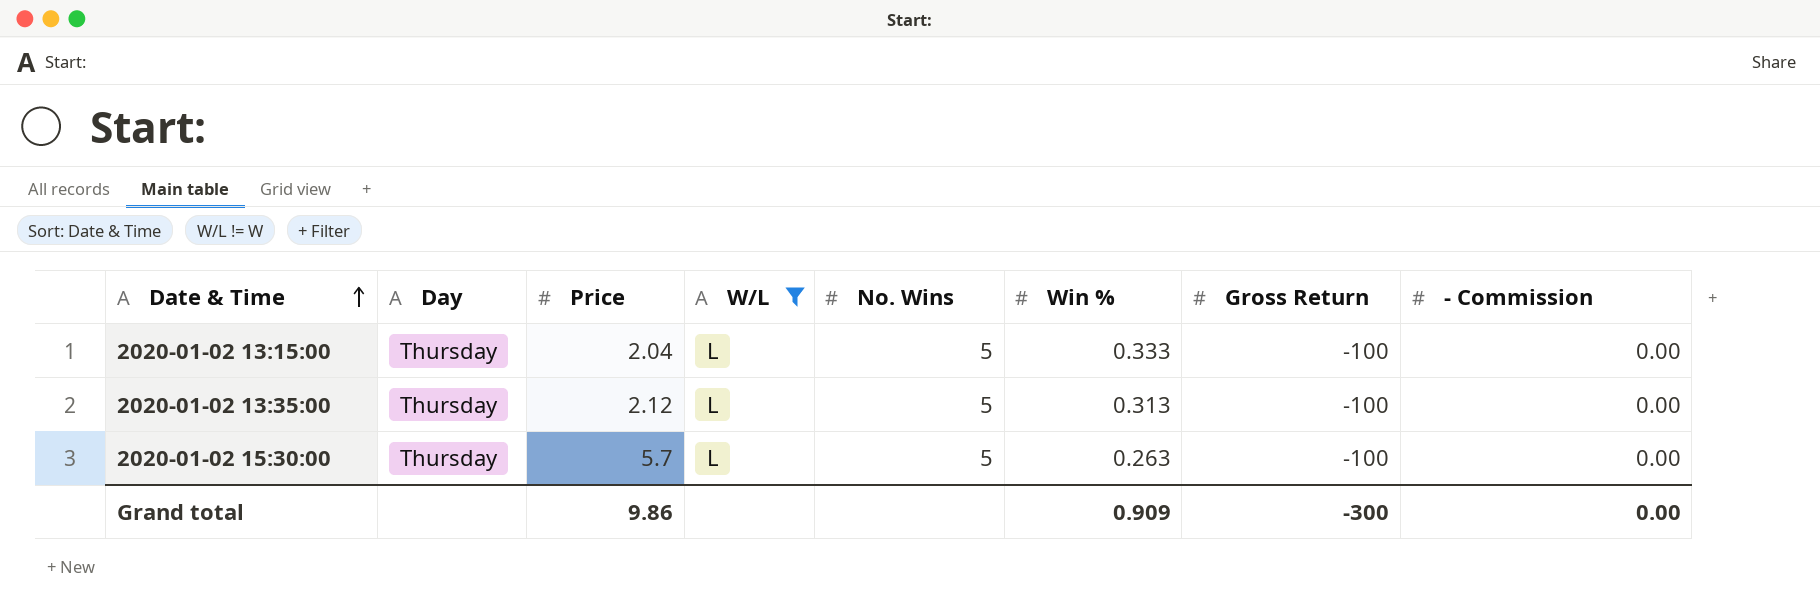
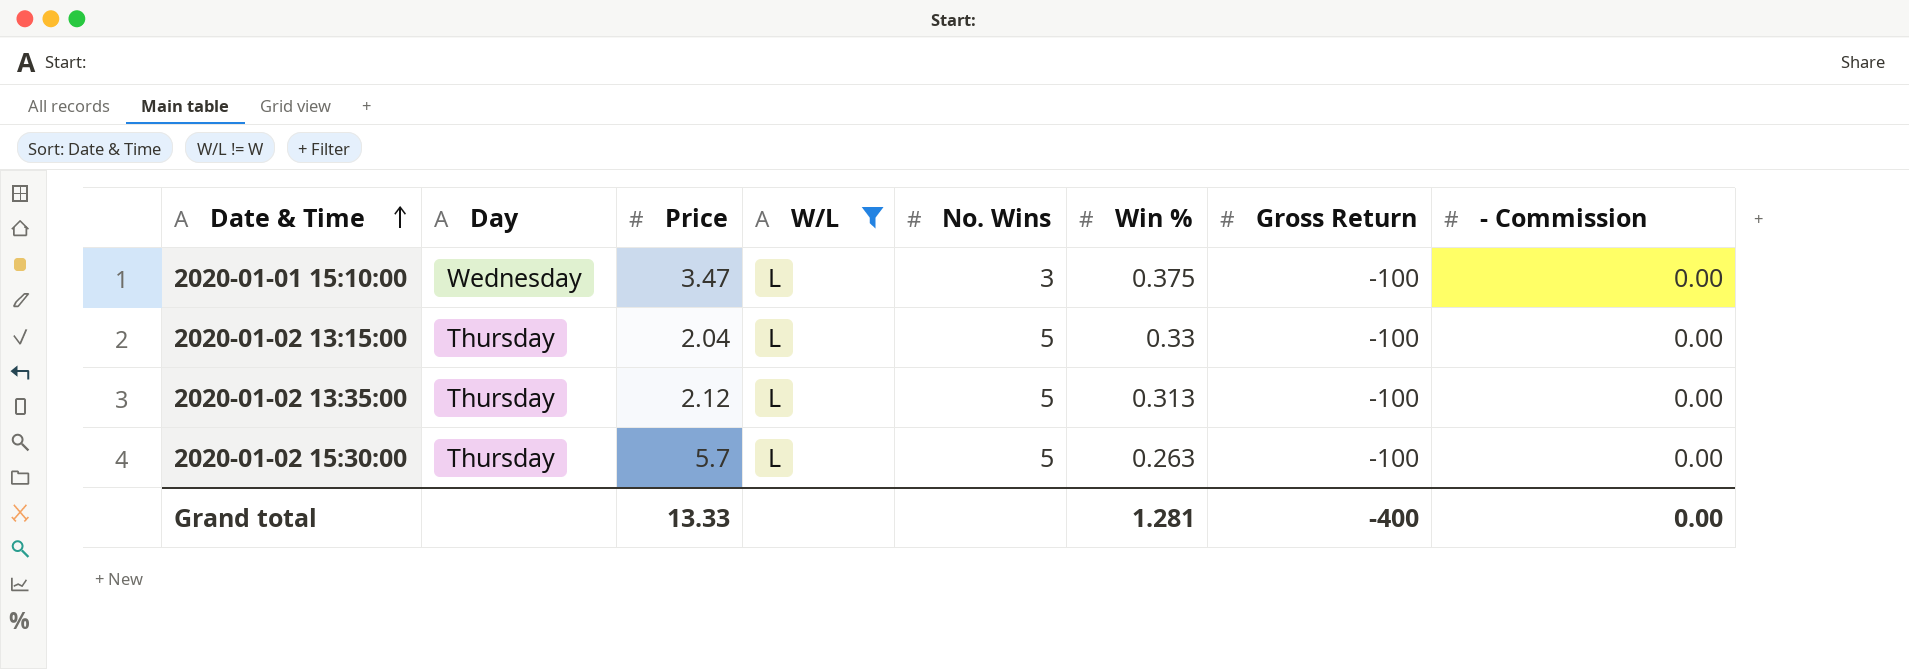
row 2020-01-01 15:10:00: none -> Wednesday | 3.47 | L | 3 | 0.375 | -100 | 0.00
2020-01-02 13:15:00 | Win %: 0.333 -> 0.33
Grand total | Price: 9.86 -> 13.33
Grand total | Win %: 0.909 -> 1.281
Grand total | Gross Return: -300 -> -400

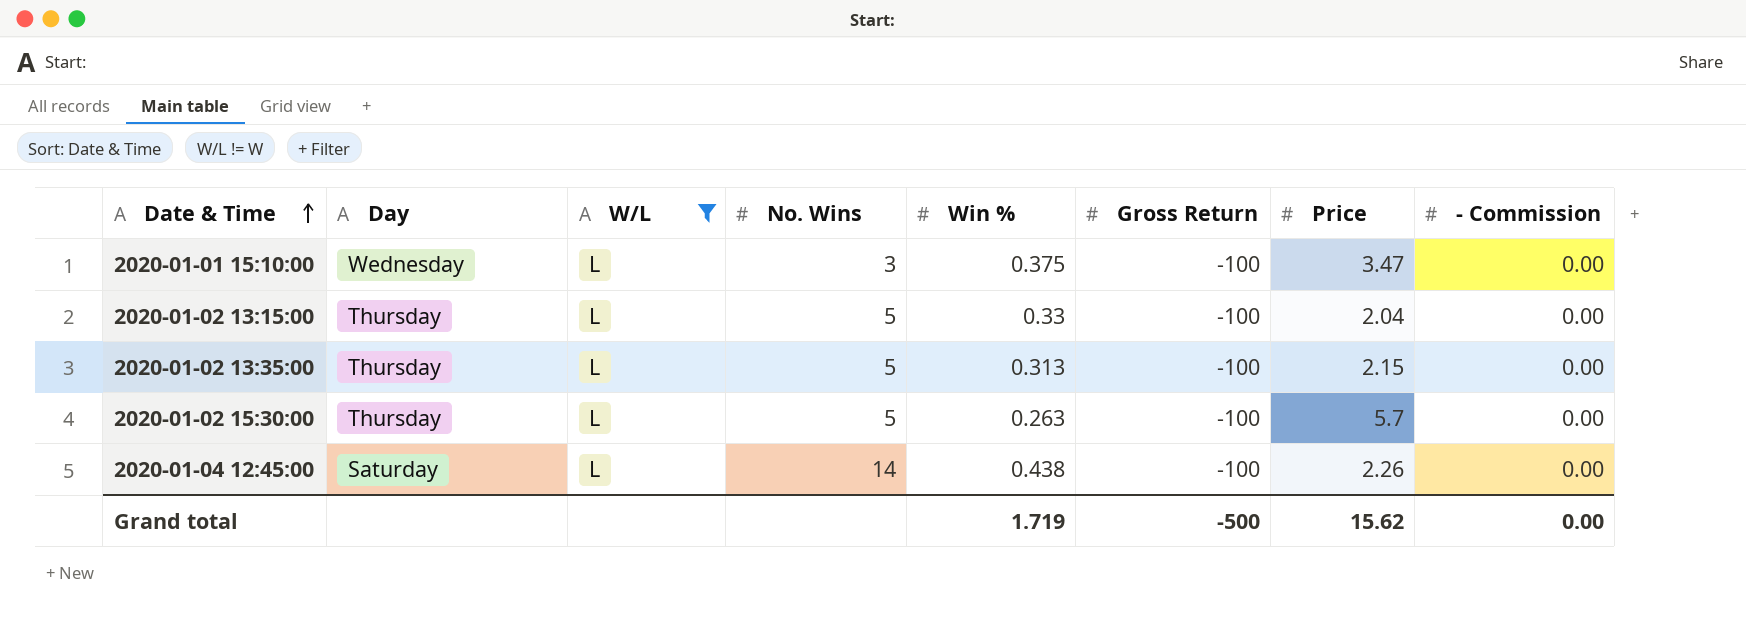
column Price | position: 3 -> 7
2020-01-02 13:35:00 | Price: 2.12 -> 2.15
row 2020-01-04 12:45:00: none -> Saturday | L | 14 | 0.438 | -100 | 2.26 | 0.00
Grand total | Win %: 1.281 -> 1.719
Grand total | Gross Return: -400 -> -500
Grand total | Price: 13.33 -> 15.62

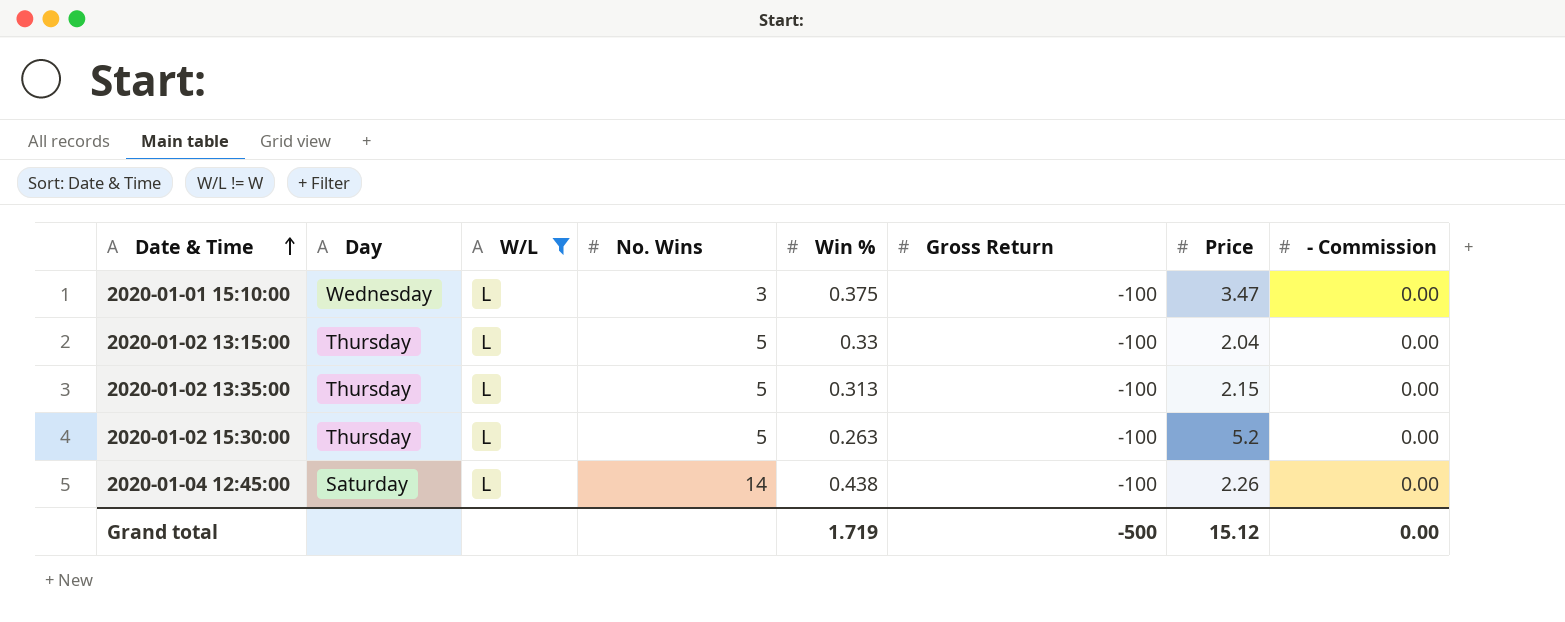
2020-01-02 15:30:00 | Price: 5.7 -> 5.2
Grand total | Price: 15.62 -> 15.12

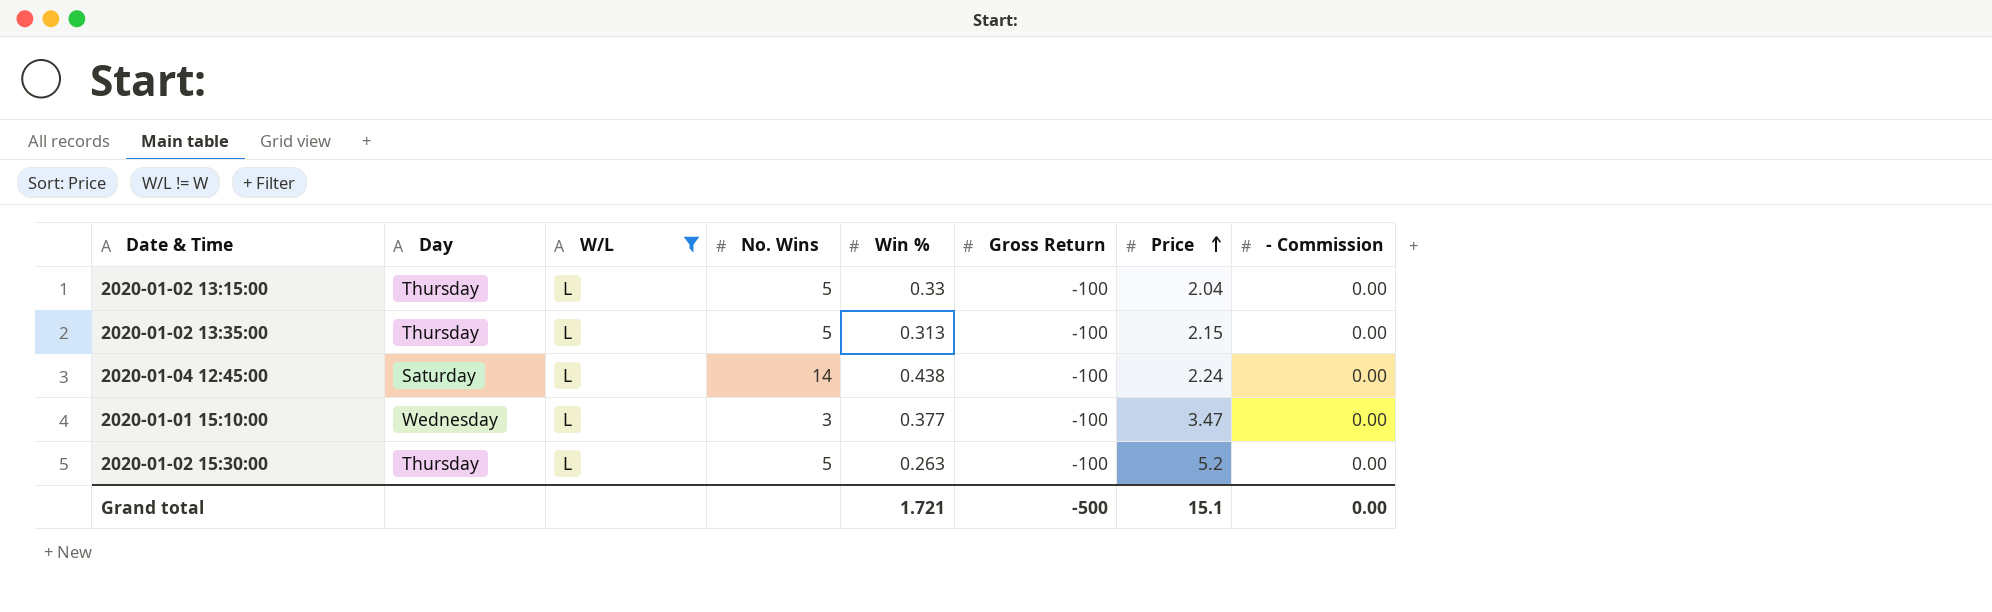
row order: Date & Time ascending -> Price ascending
2020-01-04 12:45:00 | Price: 2.26 -> 2.24
2020-01-01 15:10:00 | Win %: 0.375 -> 0.377
Grand total | Win %: 1.719 -> 1.721
Grand total | Price: 15.12 -> 15.1

